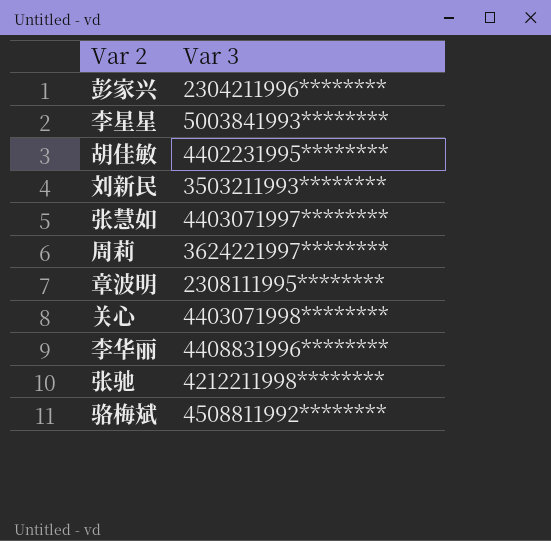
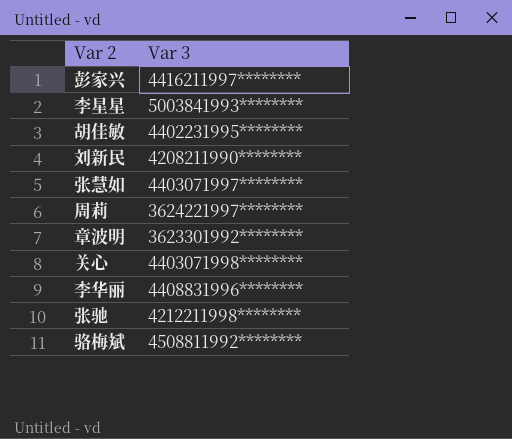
彭家兴 | Var 3: 2304211996******** -> 4416211997********
刘新民 | Var 3: 3503211993******** -> 4208211990********
章波明 | Var 3: 2308111995******** -> 3623301992********

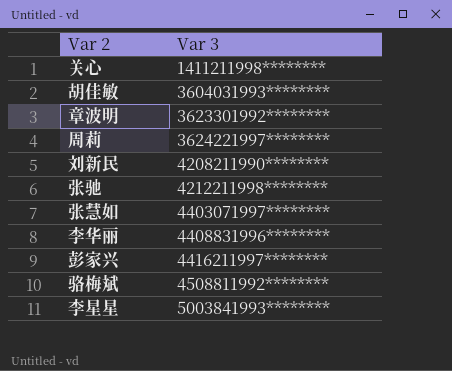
row order: none -> Var 3 ascending
关心 | Var 3: 4403071998******** -> 1411211998********
胡佳敏 | Var 3: 4402231995******** -> 3604031993********

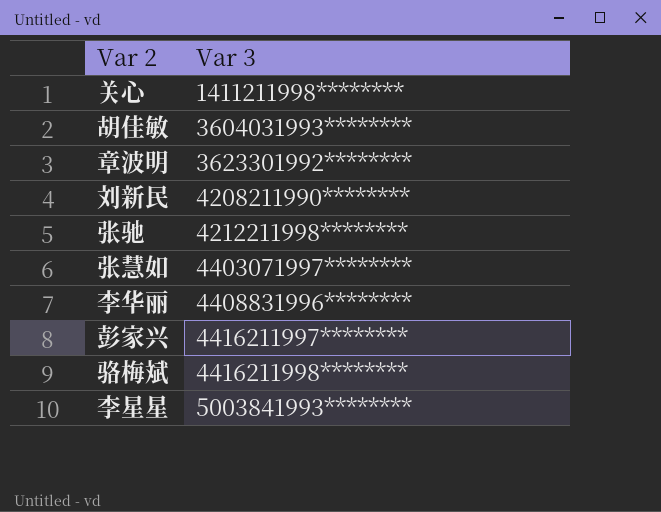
row 周莉: 3624221997******** -> none
骆梅斌 | Var 3: 4508811992******** -> 4416211998********

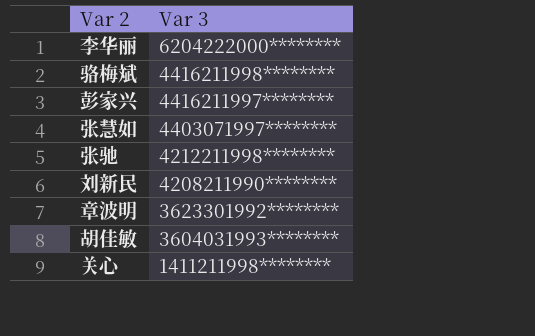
row order: Var 3 ascending -> Var 3 descending
row 李星星: 5003841993******** -> none
李华丽 | Var 3: 4408831996******** -> 6204222000********

